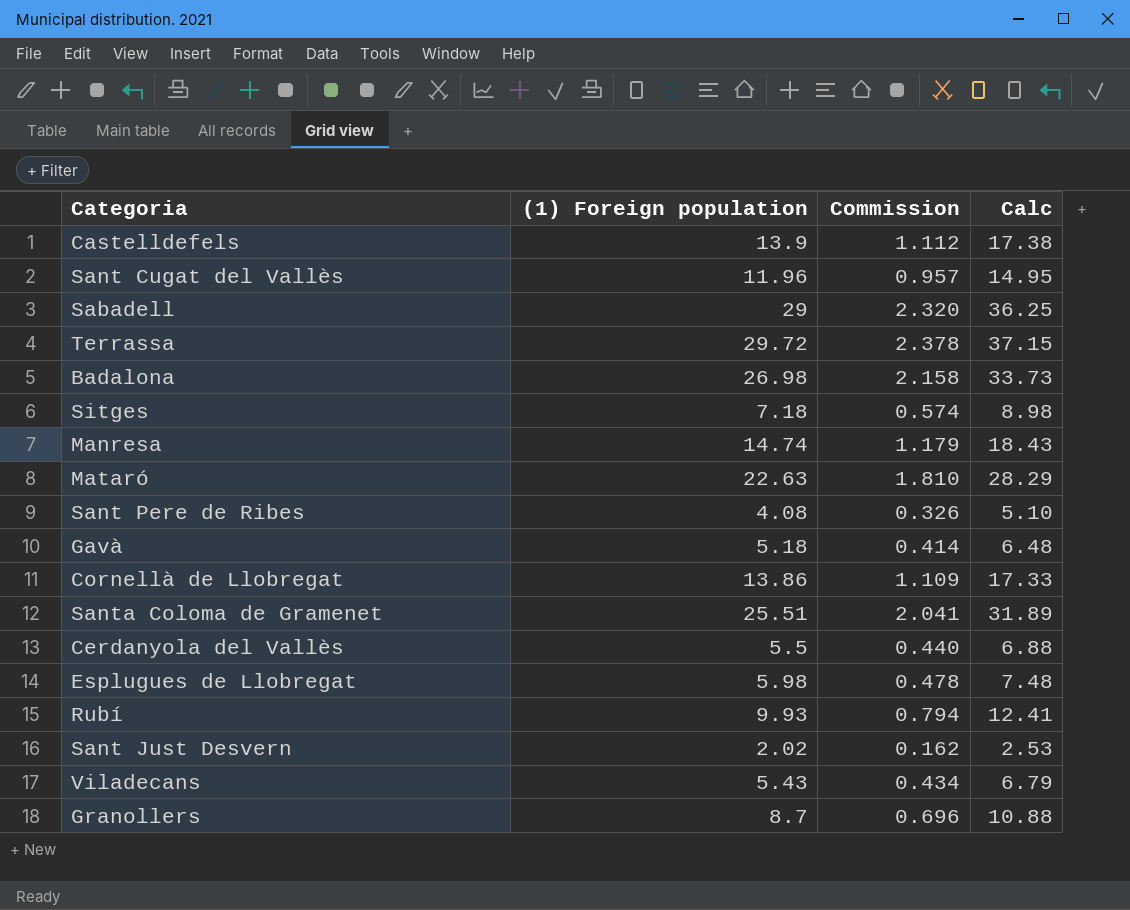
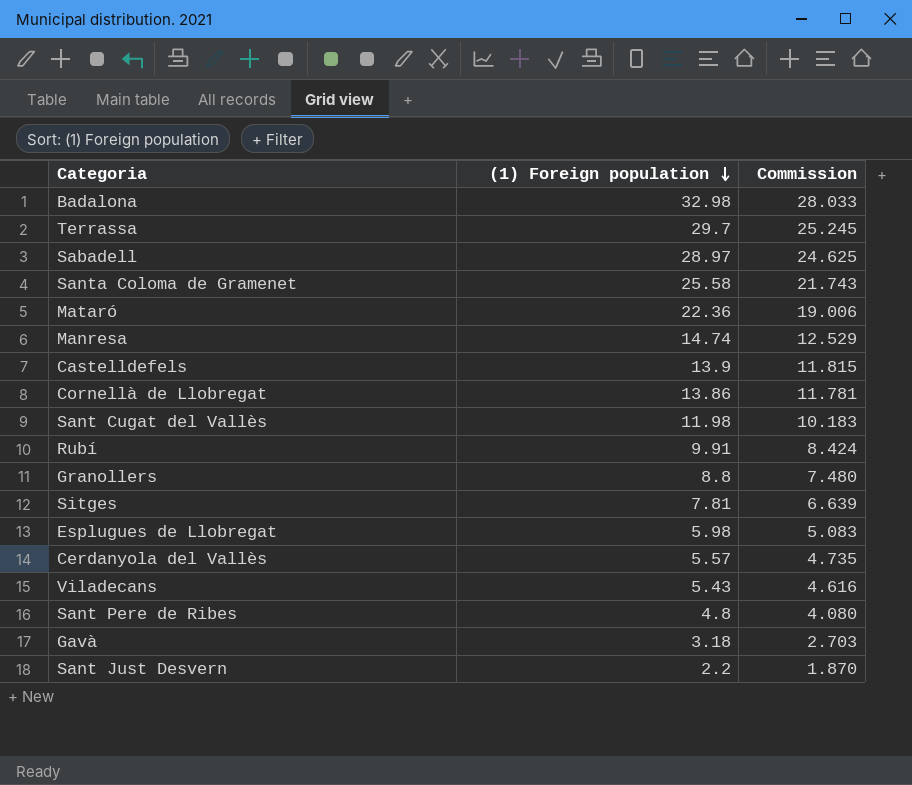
row order: none -> (1) Foreign population descending
column Calc | formula: [(1) Foreign population] * 1.25 -> none
column Commission | formula: [(1) Foreign population] * 0.08 -> [(1) Foreign population] * 0.85
Badalona | (1) Foreign population: 26.98 -> 32.98
Terrassa | (1) Foreign population: 29.72 -> 29.7
Sabadell | (1) Foreign population: 29 -> 28.97
Santa Coloma de Gramenet | (1) Foreign population: 25.51 -> 25.58
Mataró | (1) Foreign population: 22.63 -> 22.36
Sant Cugat del Vallès | (1) Foreign population: 11.96 -> 11.98
Rubí | (1) Foreign population: 9.93 -> 9.91
Granollers | (1) Foreign population: 8.7 -> 8.8
Sitges | (1) Foreign population: 7.18 -> 7.81
Cerdanyola del Vallès | (1) Foreign population: 5.5 -> 5.57
Sant Pere de Ribes | (1) Foreign population: 4.08 -> 4.8
Gavà | (1) Foreign population: 5.18 -> 3.18
Sant Just Desvern | (1) Foreign population: 2.02 -> 2.2

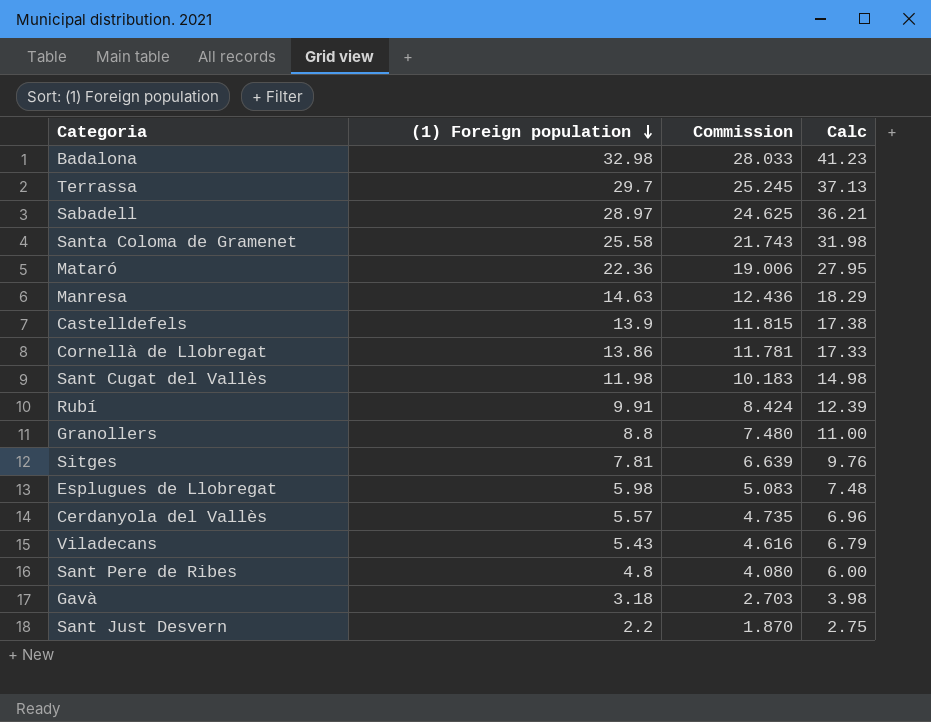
column Calc | formula: none -> [(1) Foreign population] * 1.25
Manresa | (1) Foreign population: 14.74 -> 14.63
Manresa | Commission: 12.529 -> 12.436

